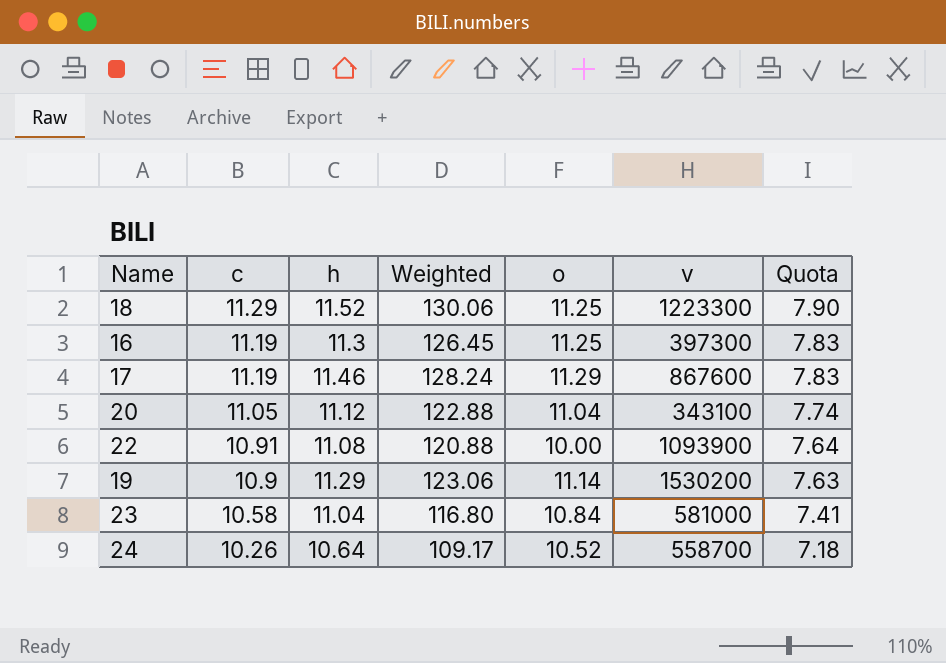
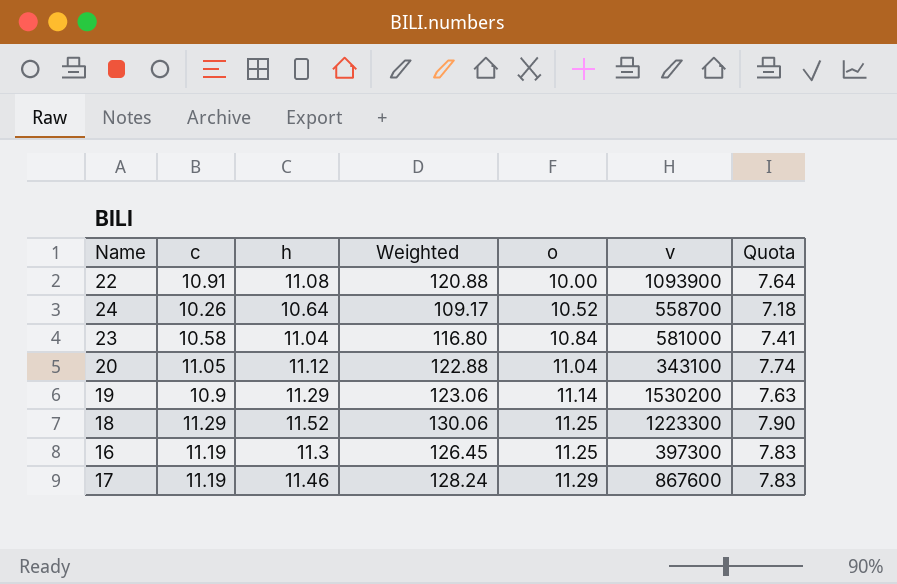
row order: c descending -> o ascending

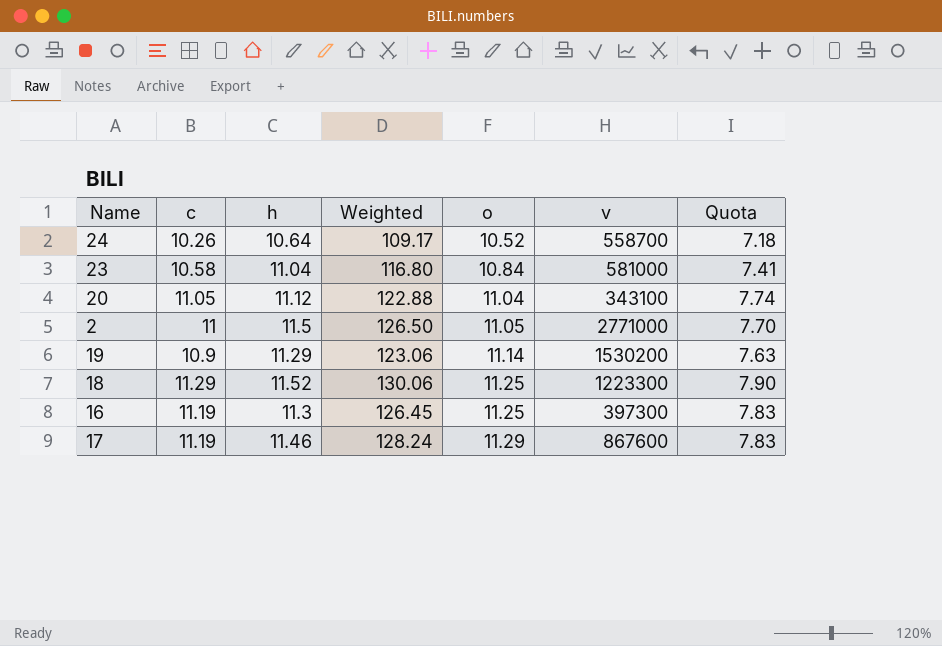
row 22: 10.91 | 11.08 | 120.88 | 10.00 | 1093900 | 7.64 -> none
row 2: none -> 11 | 11.5 | 126.50 | 11.05 | 2771000 | 7.70

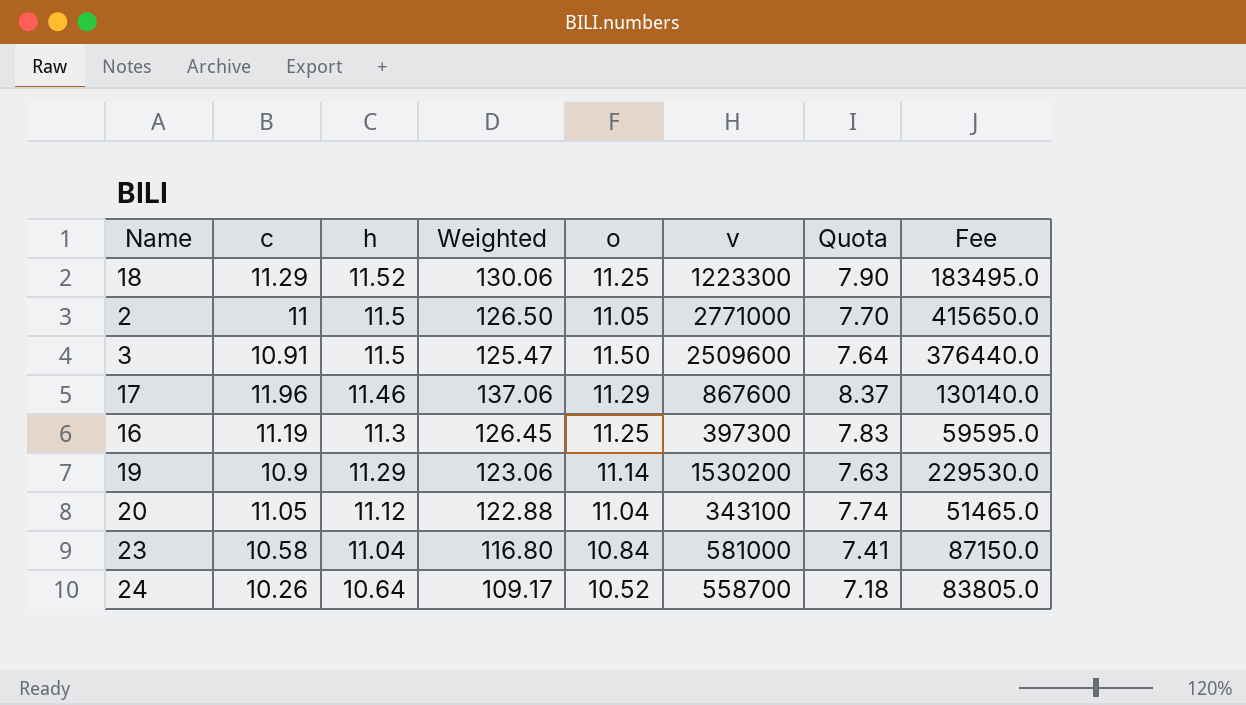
row order: o ascending -> h descending
column Fee | formula: none -> [v] * 0.15
row 3: none -> 10.91 | 11.5 | 125.47 | 11.50 | 2509600 | 7.64 | 376440.0
17 | c: 11.19 -> 11.96
17 | Weighted: 128.24 -> 137.06
17 | Quota: 7.83 -> 8.37

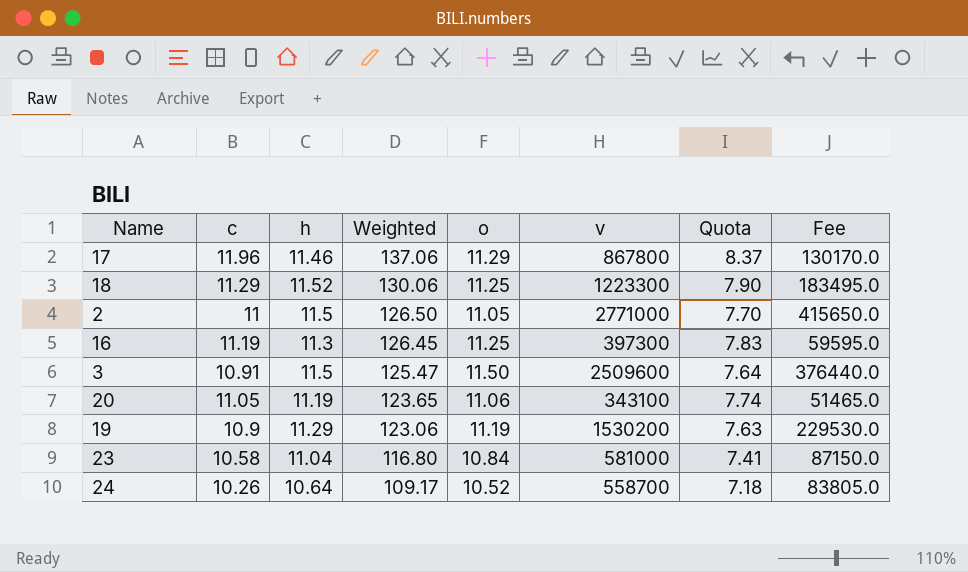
row order: h descending -> Weighted descending
17 | v: 867600 -> 867800
17 | Fee: 130140.0 -> 130170.0
20 | h: 11.12 -> 11.19
20 | Weighted: 122.88 -> 123.65
20 | o: 11.04 -> 11.06
19 | o: 11.14 -> 11.19

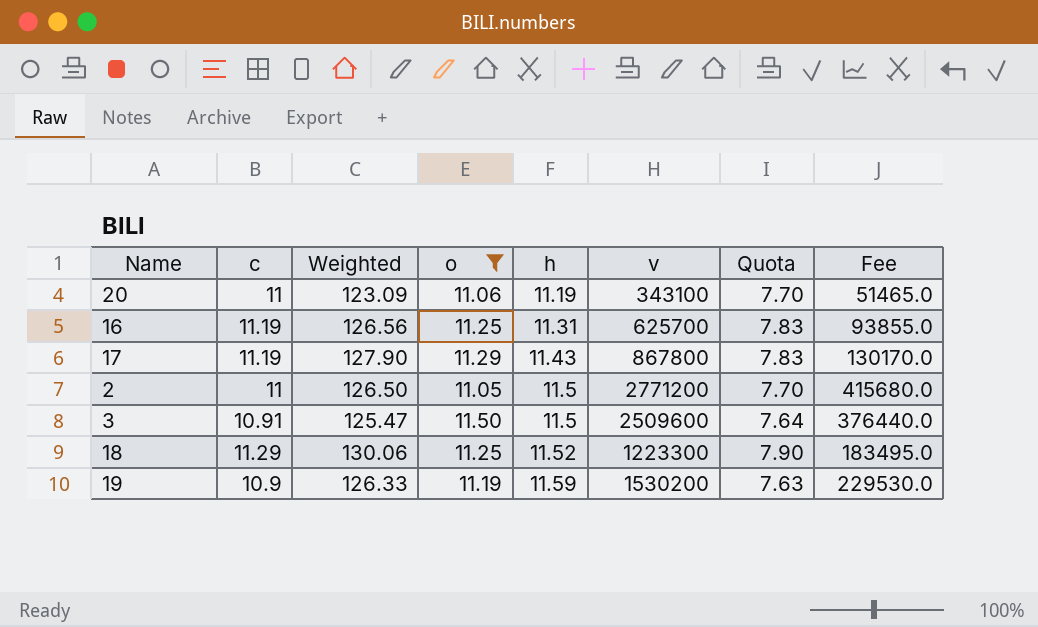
filter: none -> o >= 11.05
row order: Weighted descending -> h ascending
column h | position: 3 -> 5
20 | c: 11.05 -> 11
20 | Weighted: 123.65 -> 123.09
20 | Quota: 7.74 -> 7.70
16 | Weighted: 126.45 -> 126.56
16 | h: 11.3 -> 11.31
16 | v: 397300 -> 625700
16 | Fee: 59595.0 -> 93855.0
17 | c: 11.96 -> 11.19
17 | Weighted: 137.06 -> 127.90
17 | h: 11.46 -> 11.43
17 | Quota: 8.37 -> 7.83
2 | v: 2771000 -> 2771200
2 | Fee: 415650.0 -> 415680.0
19 | Weighted: 123.06 -> 126.33
19 | h: 11.29 -> 11.59

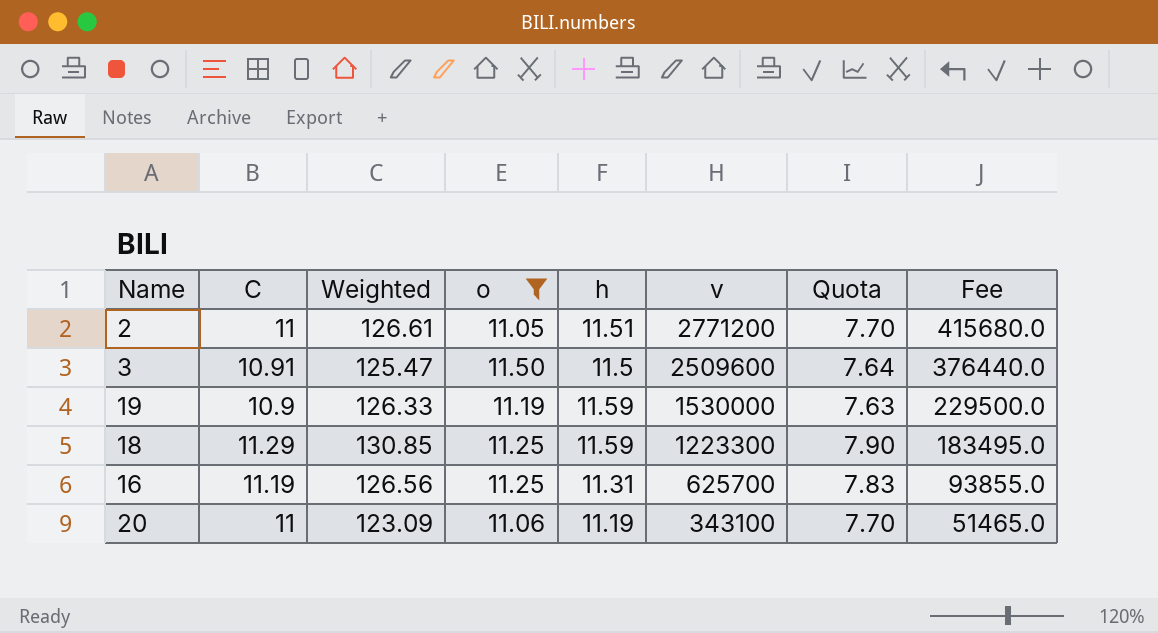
row order: h ascending -> v descending
column name: c -> C
row 17: 11.19 | 127.90 | 11.29 | 11.43 | 867800 | 7.83 | 130170.0 -> none
2 | Weighted: 126.50 -> 126.61
2 | h: 11.5 -> 11.51
19 | v: 1530200 -> 1530000
19 | Fee: 229530.0 -> 229500.0
18 | Weighted: 130.06 -> 130.85
18 | h: 11.52 -> 11.59

